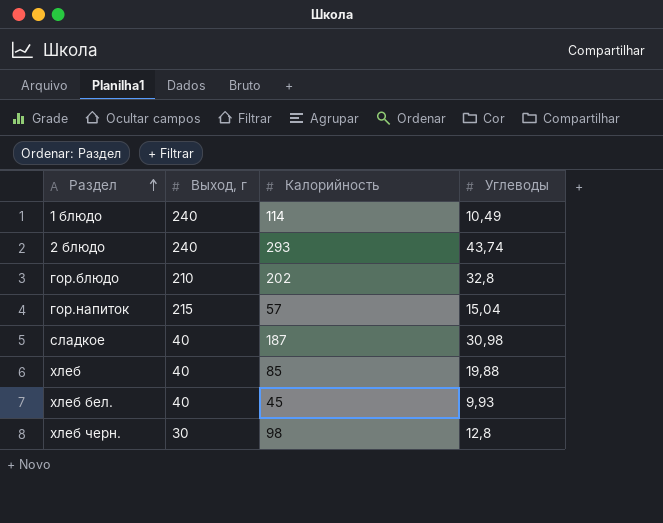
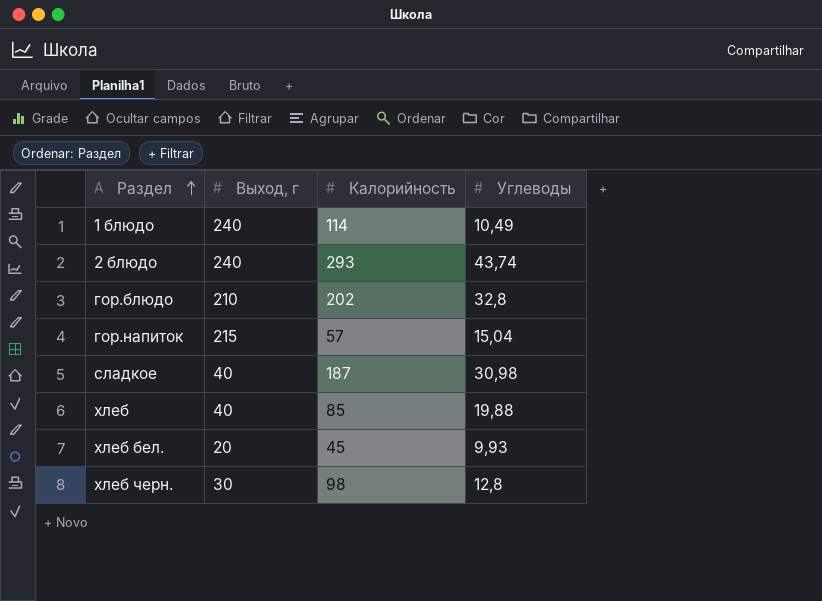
хлеб бел. | Выход, г: 40 -> 20

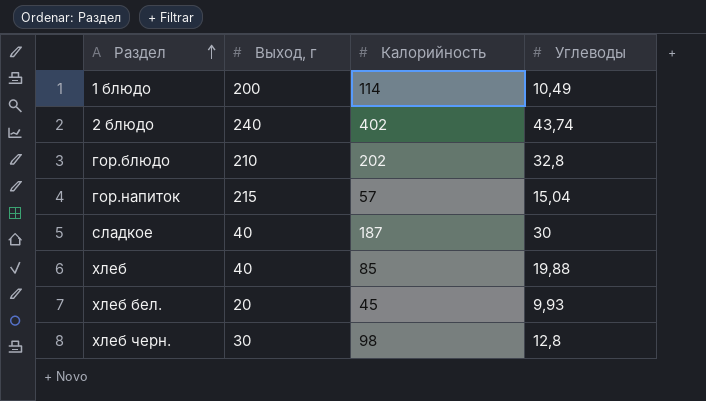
1 блюдо | Выход, г: 240 -> 200
2 блюдо | Калорийность: 293 -> 402
сладкое | Углеводы: 30,98 -> 30

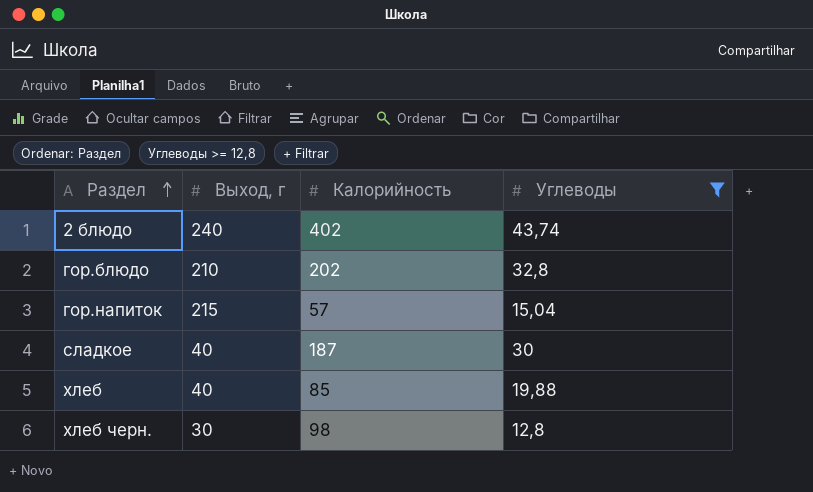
filter: none -> Углеводы >= 12,8

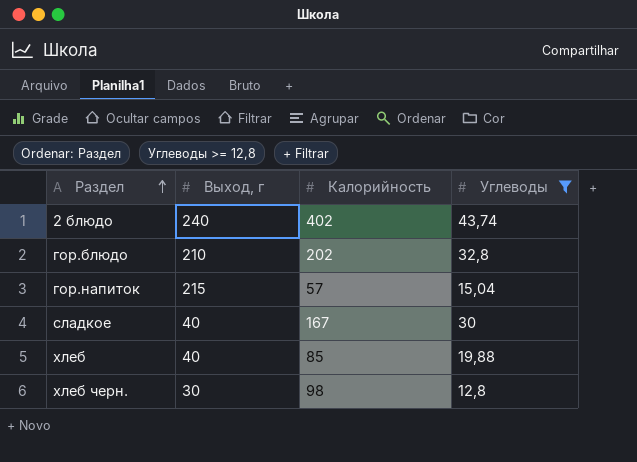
сладкое | Калорийность: 187 -> 167

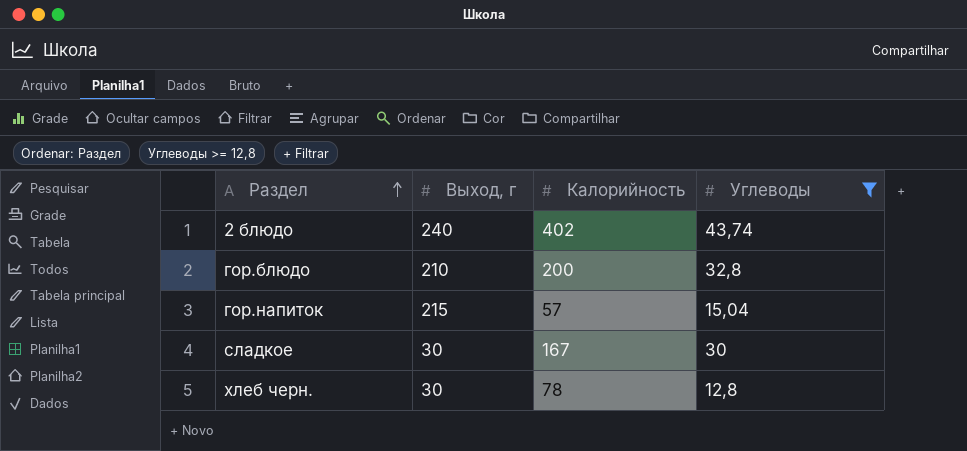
row хлеб: 40 | 85 | 19,88 -> none
гор.блюдо | Калорийность: 202 -> 200
сладкое | Выход, г: 40 -> 30
хлеб черн. | Калорийность: 98 -> 78

